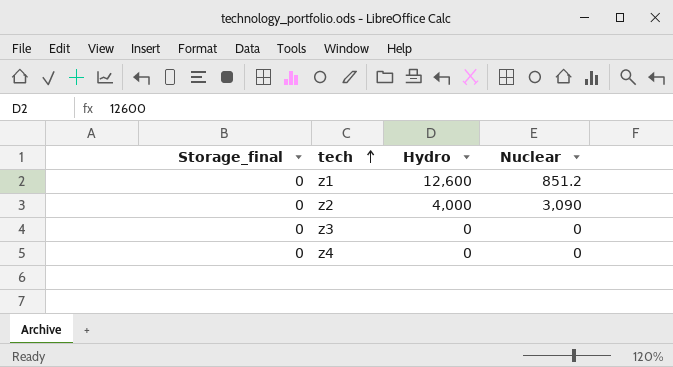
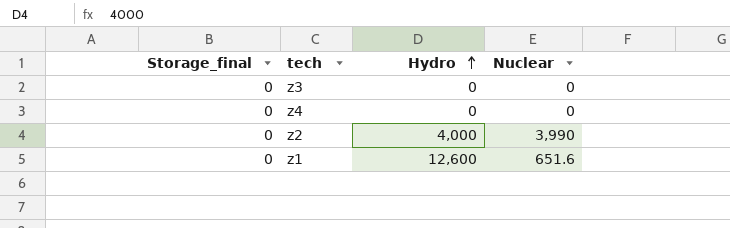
row order: tech ascending -> Hydro ascending
z2 | Nuclear: 3,090 -> 3,990
z1 | Nuclear: 851.2 -> 651.6

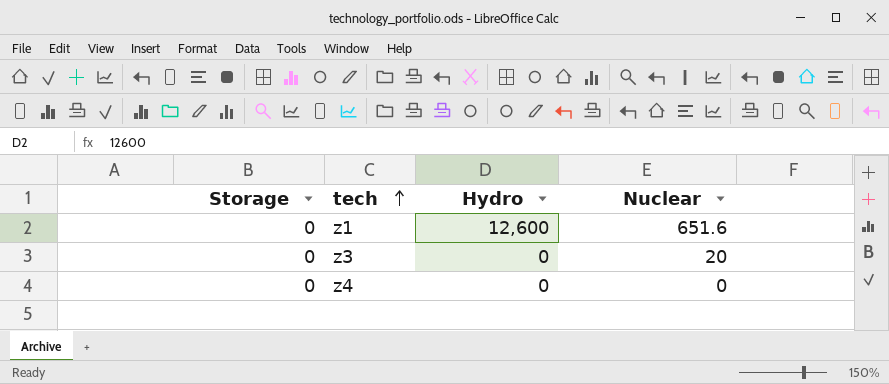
row order: Hydro ascending -> tech ascending
column name: Storage_final -> Storage
row z2: 0 | 4,000 | 3,990 -> none
z3 | Nuclear: 0 -> 20

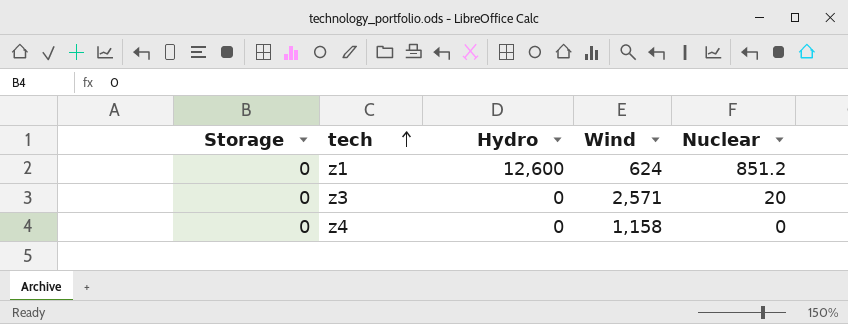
column Wind | position: none -> 4
z1 | Nuclear: 651.6 -> 851.2

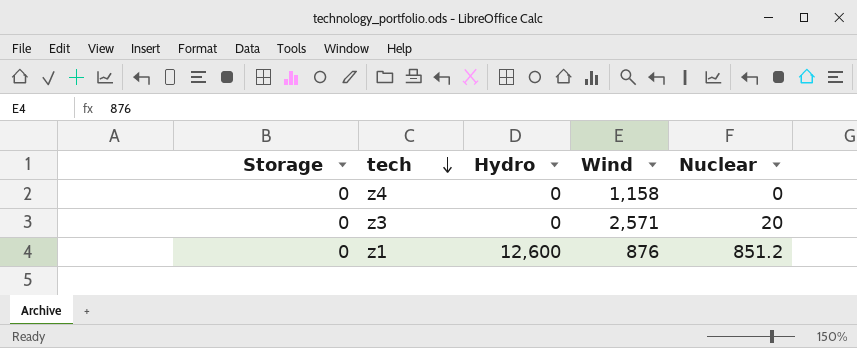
row order: tech ascending -> tech descending
z1 | Wind: 624 -> 876

